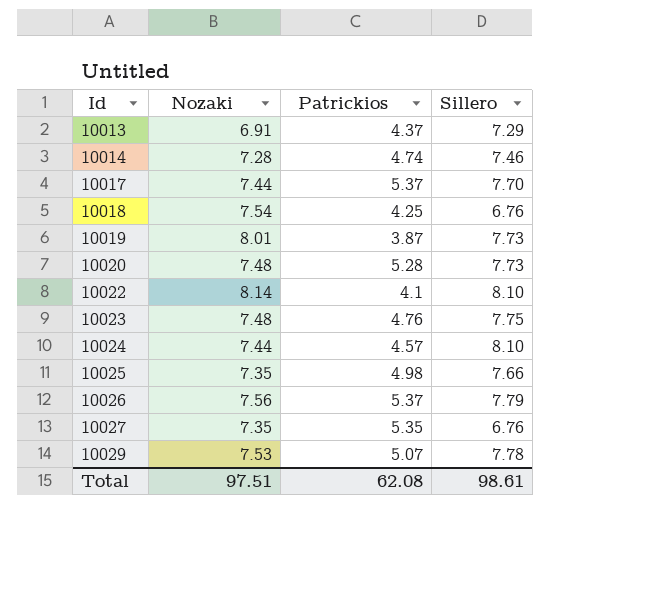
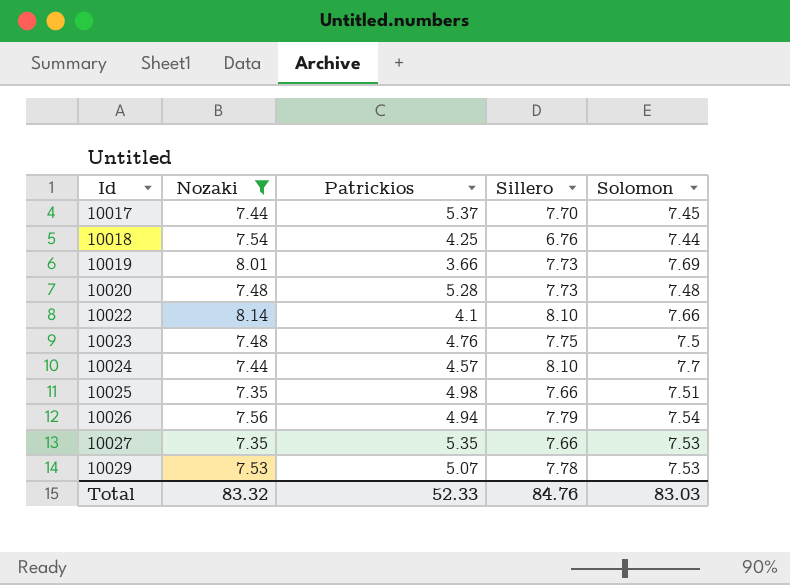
filter: none -> Nozaki >= 7.35
column Solomon | position: none -> 5
10019 | Patrickios: 3.87 -> 3.66
10026 | Patrickios: 5.37 -> 4.94
10027 | Sillero: 6.76 -> 7.66
Total | Nozaki: 97.51 -> 83.32
Total | Patrickios: 62.08 -> 52.33
Total | Sillero: 98.61 -> 84.76

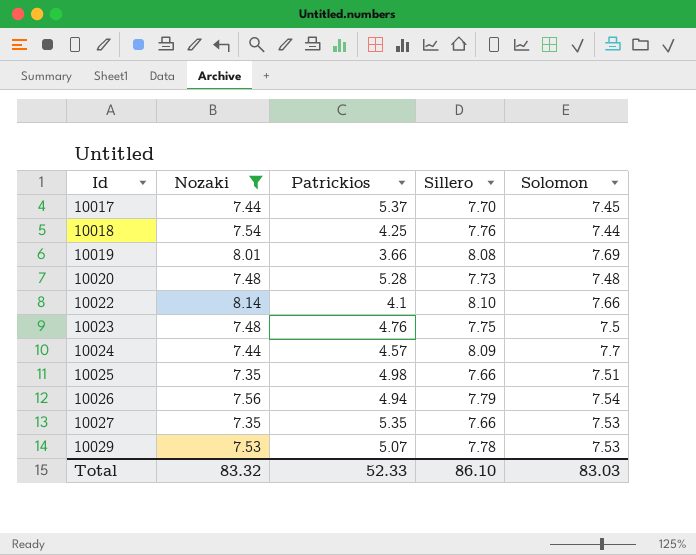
10018 | Sillero: 6.76 -> 7.76
10019 | Sillero: 7.73 -> 8.08
10024 | Sillero: 8.10 -> 8.09
Total | Sillero: 84.76 -> 86.10

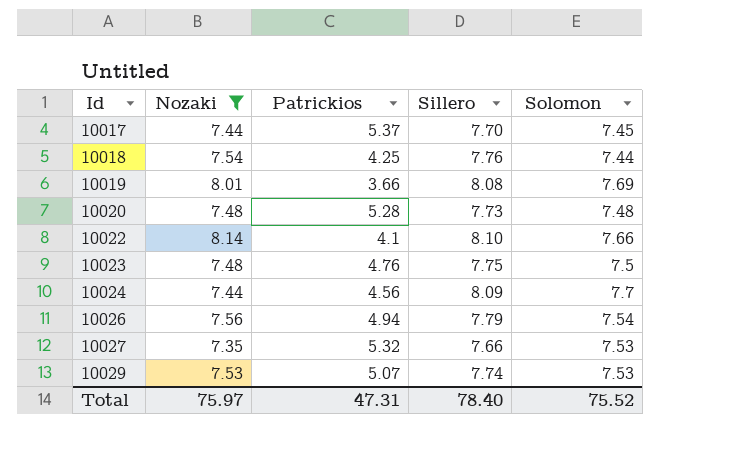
row 10025: 7.35 | 4.98 | 7.66 | 7.51 -> none
10024 | Patrickios: 4.57 -> 4.56
10027 | Patrickios: 5.35 -> 5.32
10029 | Sillero: 7.78 -> 7.74
Total | Nozaki: 83.32 -> 75.97
Total | Patrickios: 52.33 -> 47.31
Total | Sillero: 86.10 -> 78.40
Total | Solomon: 83.03 -> 75.52

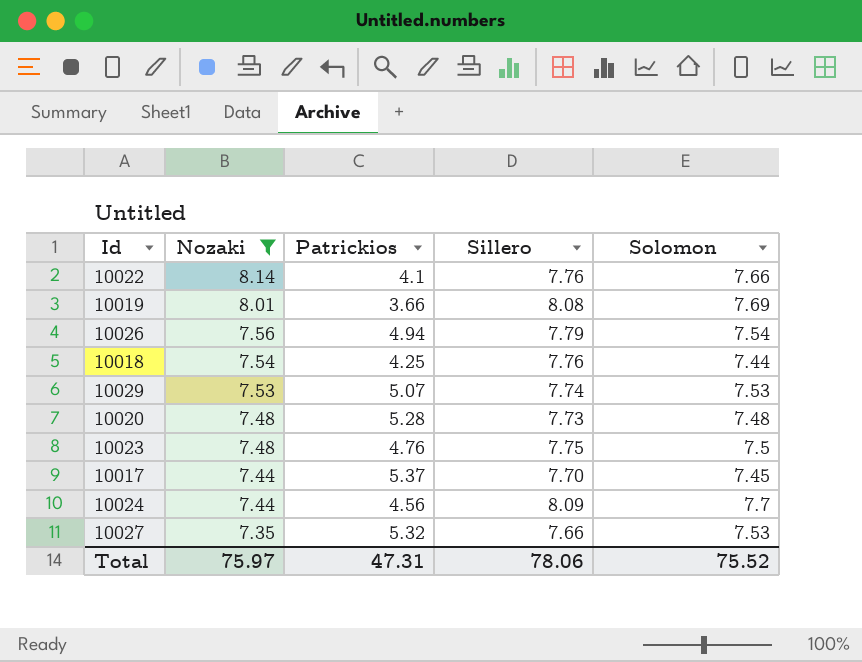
row order: Id ascending -> Nozaki descending
10022 | Sillero: 8.10 -> 7.76
Total | Sillero: 78.40 -> 78.06

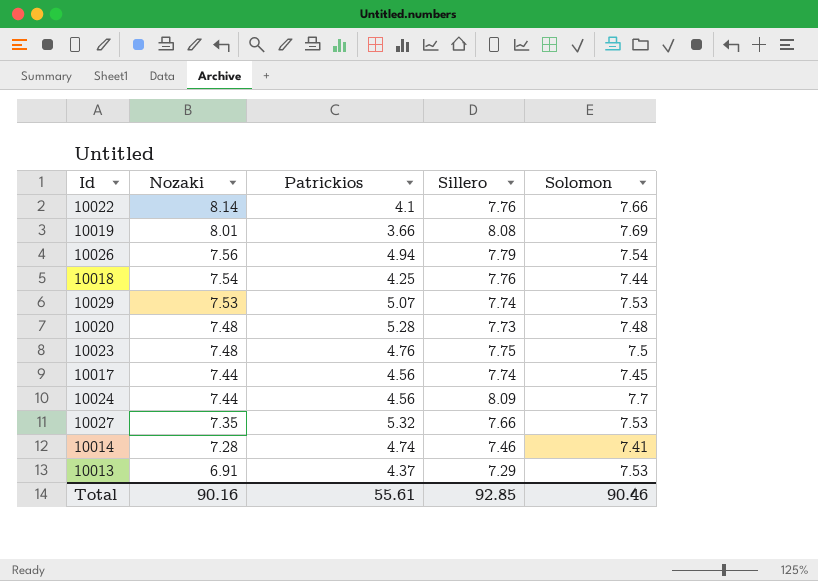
filter: Nozaki >= 7.35 -> none
10017 | Patrickios: 5.37 -> 4.56
10017 | Sillero: 7.70 -> 7.74
Total | Nozaki: 75.97 -> 90.16
Total | Patrickios: 47.31 -> 55.61
Total | Sillero: 78.06 -> 92.85
Total | Solomon: 75.52 -> 90.46

